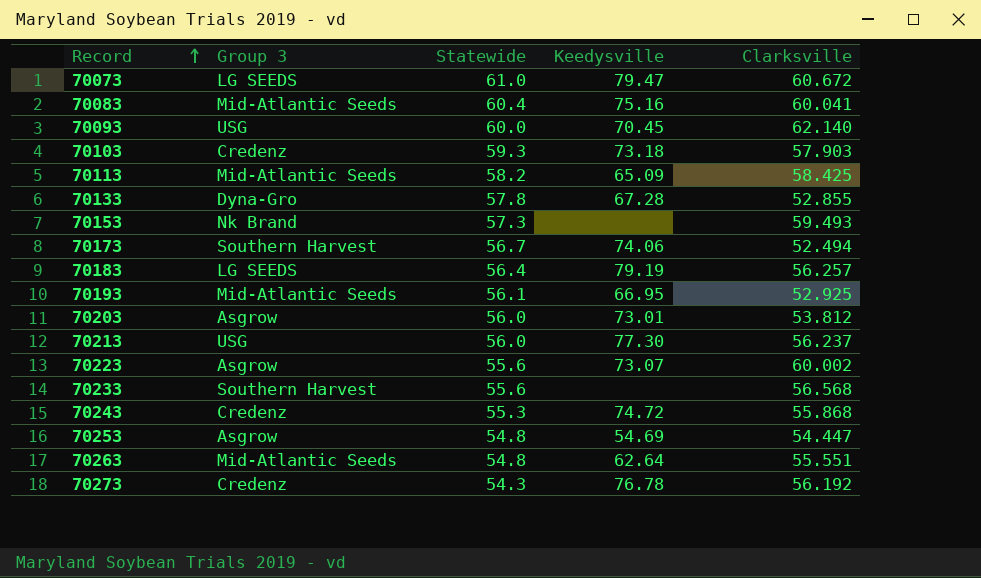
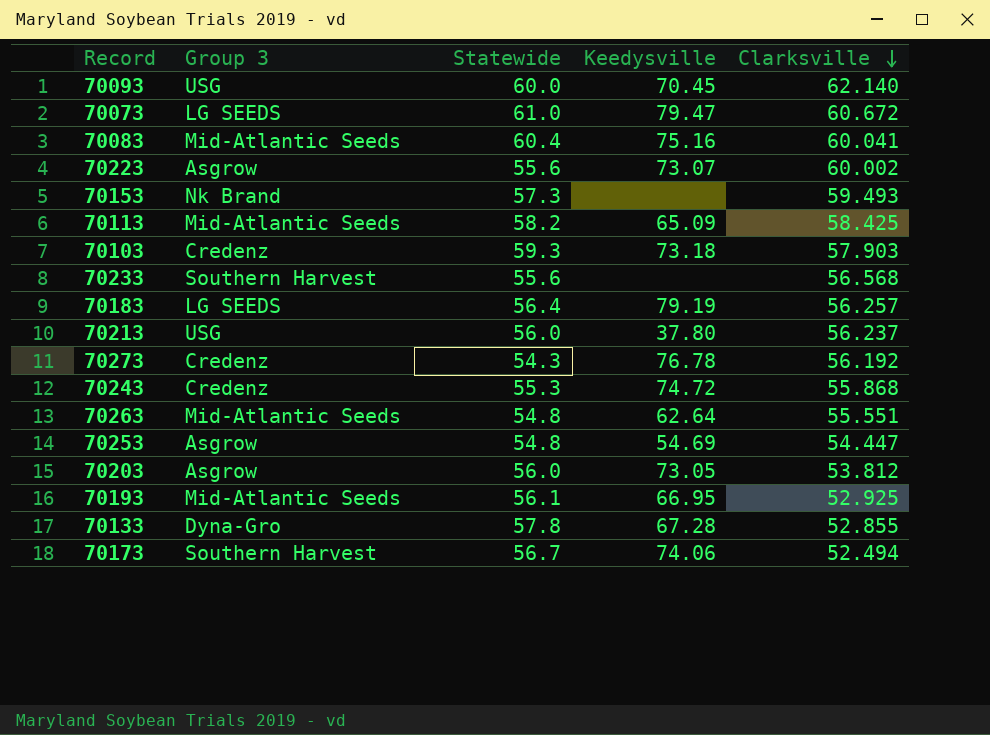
row order: Record ascending -> Clarksville descending
70213 | Keedysville: 77.30 -> 37.80
70203 | Keedysville: 73.01 -> 73.05

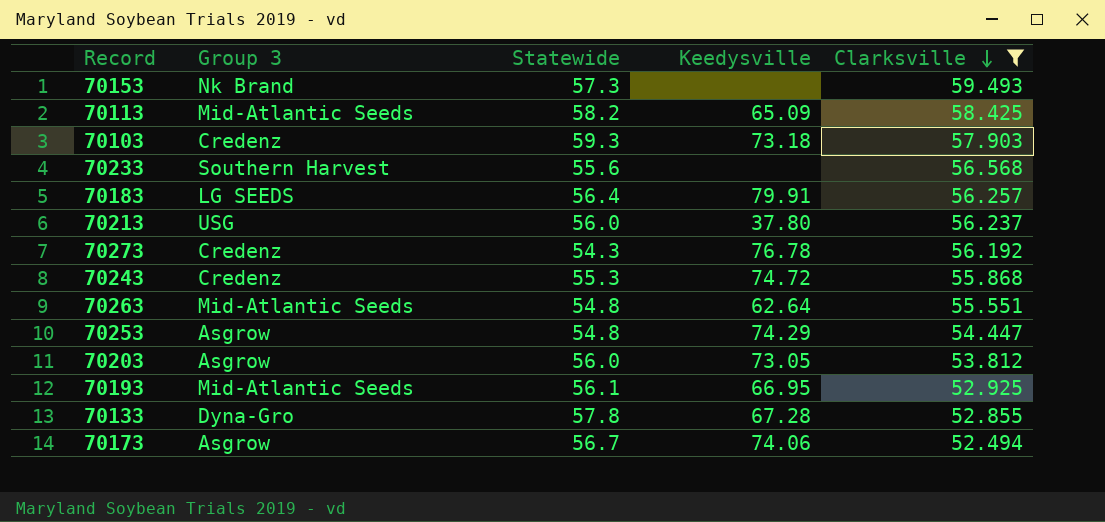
filter: none -> Clarksville <= 59.493
70183 | Keedysville: 79.19 -> 79.91
70253 | Keedysville: 54.69 -> 74.29
70173 | Group 3: Southern Harvest -> Asgrow

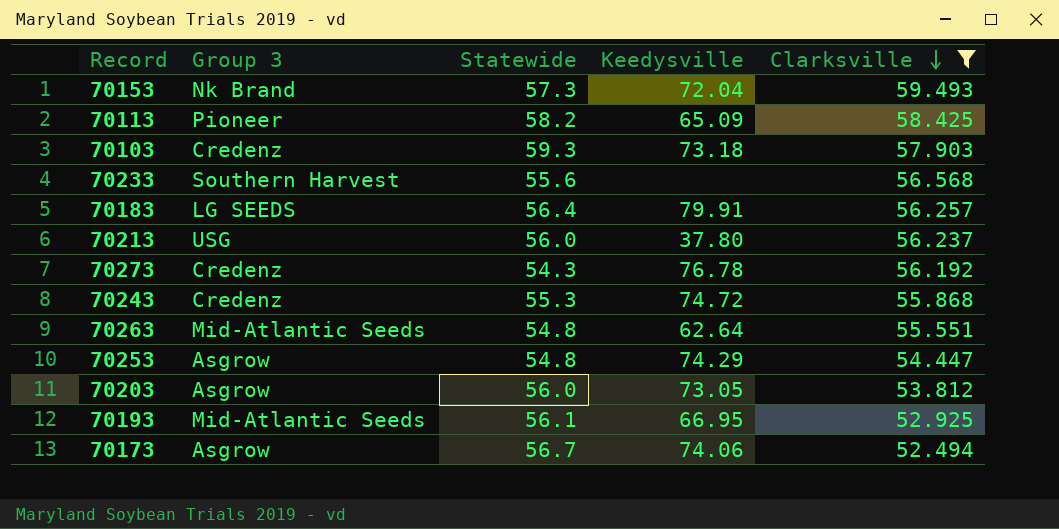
row 70133: Dyna-Gro | 57.8 | 67.28 | 52.855 -> none
70153 | Keedysville: none -> 72.04
70113 | Group 3: Mid-Atlantic Seeds -> Pioneer

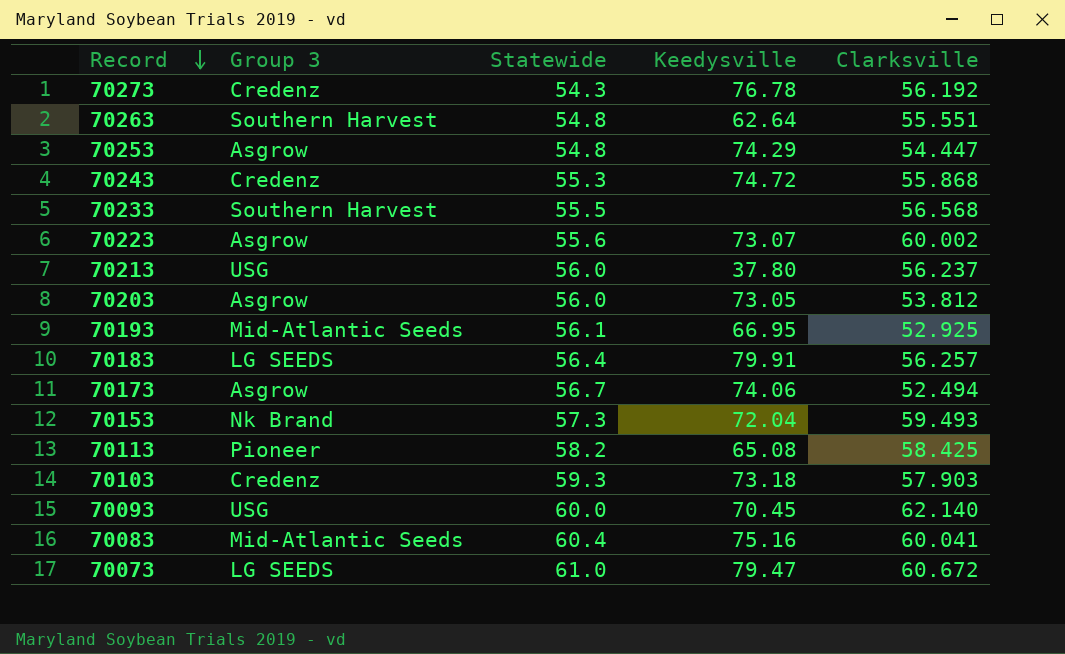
filter: Clarksville <= 59.493 -> none
row order: Clarksville descending -> Record descending
70263 | Group 3: Mid-Atlantic Seeds -> Southern Harvest
70233 | Statewide: 55.6 -> 55.5
70113 | Keedysville: 65.09 -> 65.08

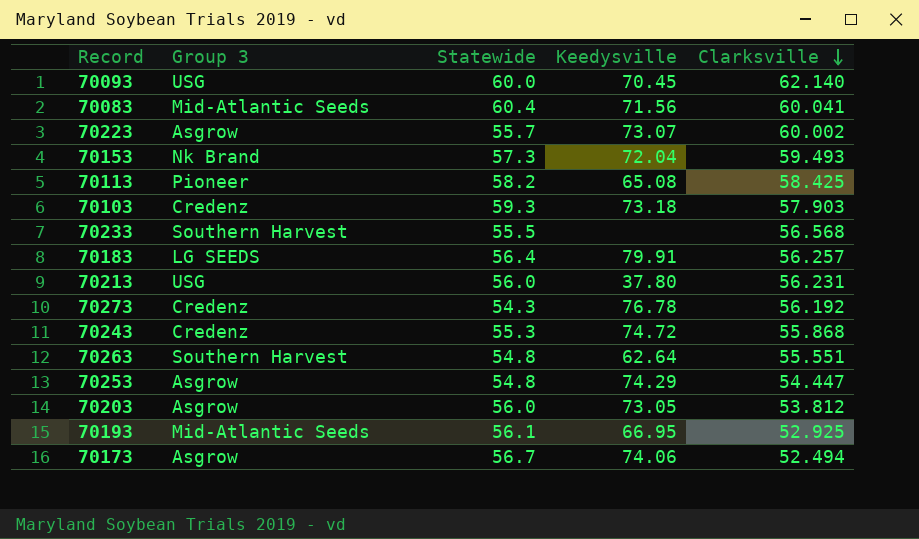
row order: Record descending -> Clarksville descending
row 70073: LG SEEDS | 61.0 | 79.47 | 60.672 -> none
70083 | Keedysville: 75.16 -> 71.56
70223 | Statewide: 55.6 -> 55.7
70213 | Clarksville: 56.237 -> 56.231

